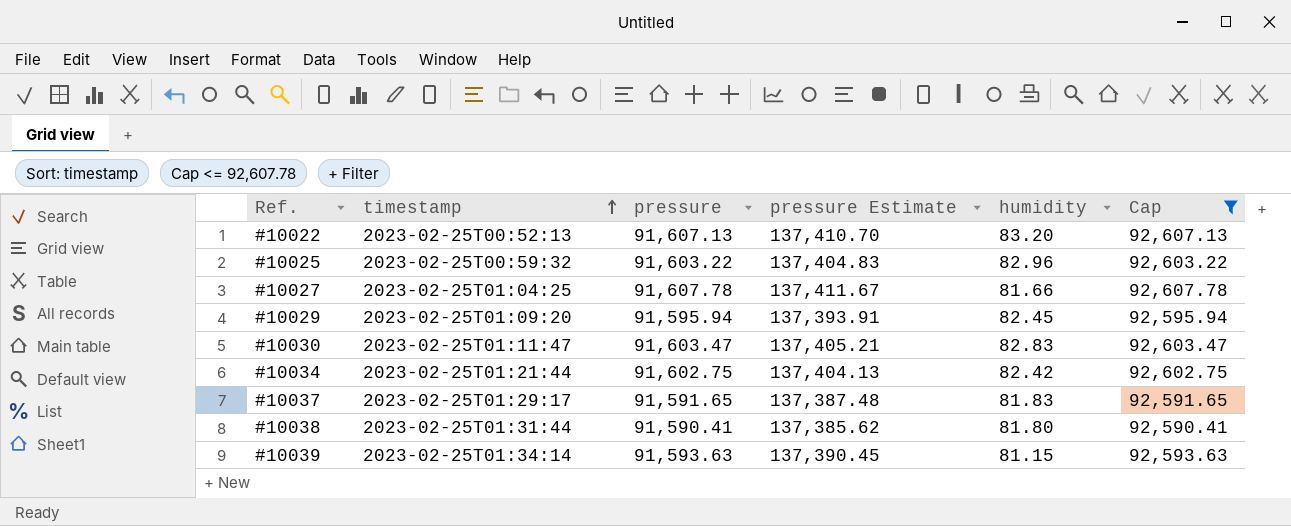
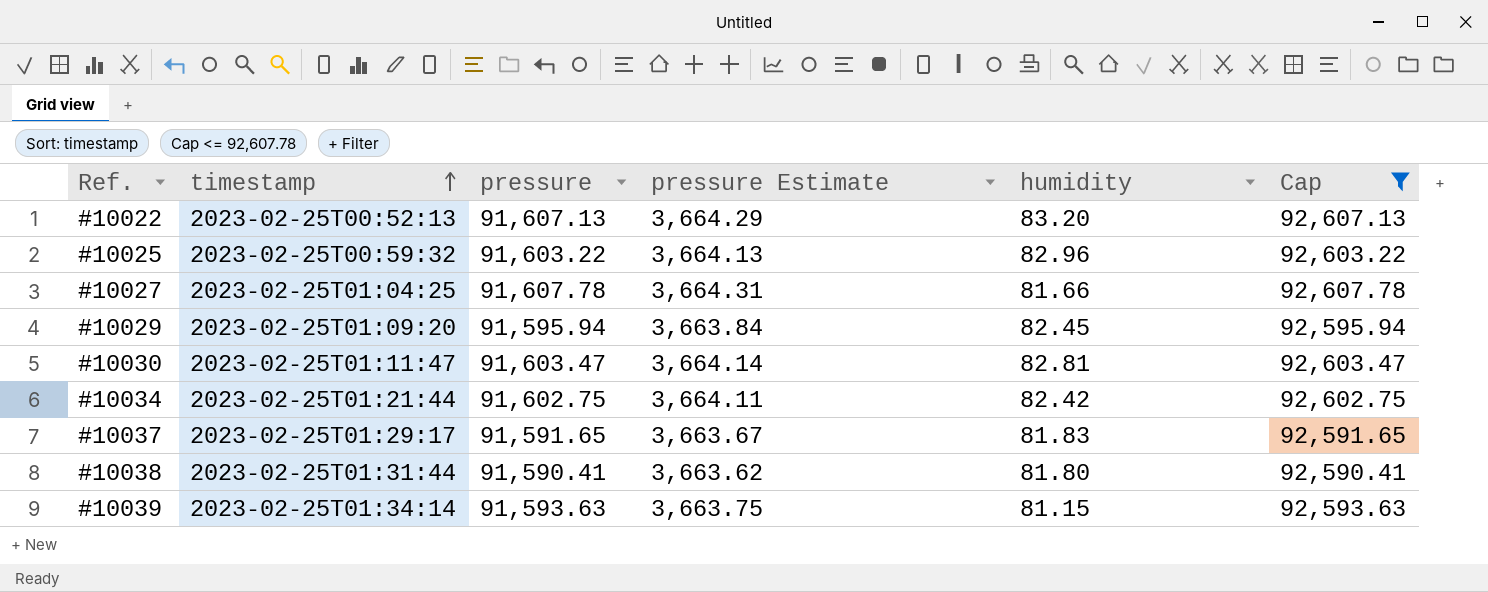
column pressure Estimate | formula: [pressure] * 1.5 -> [pressure] * 0.04
#10030 | humidity: 82.83 -> 82.81

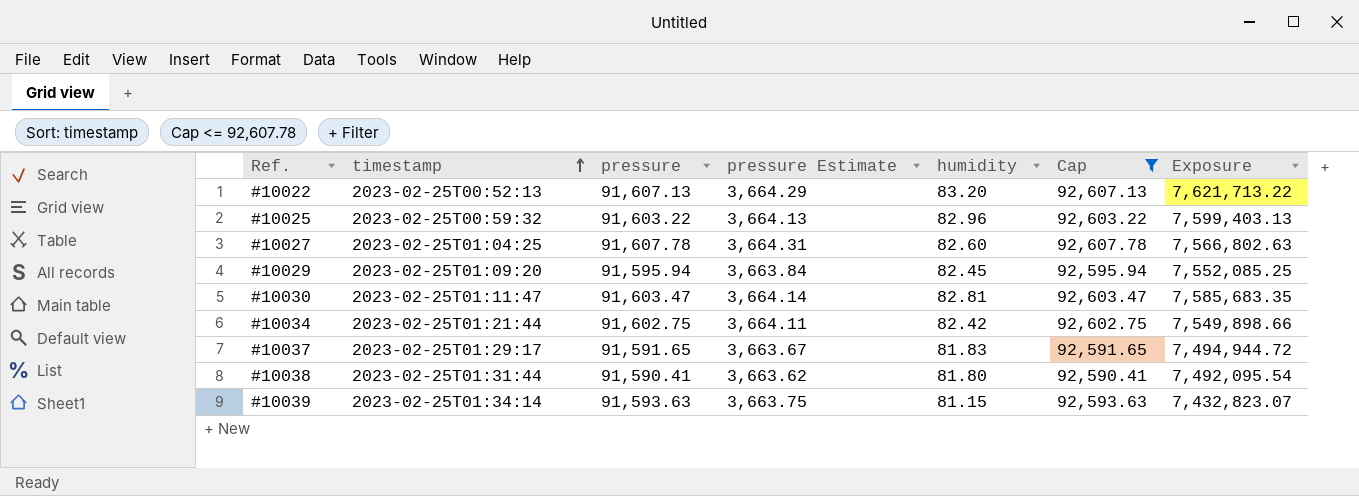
column Exposure | formula: none -> [pressure] * [humidity]
#10027 | humidity: 81.66 -> 82.60

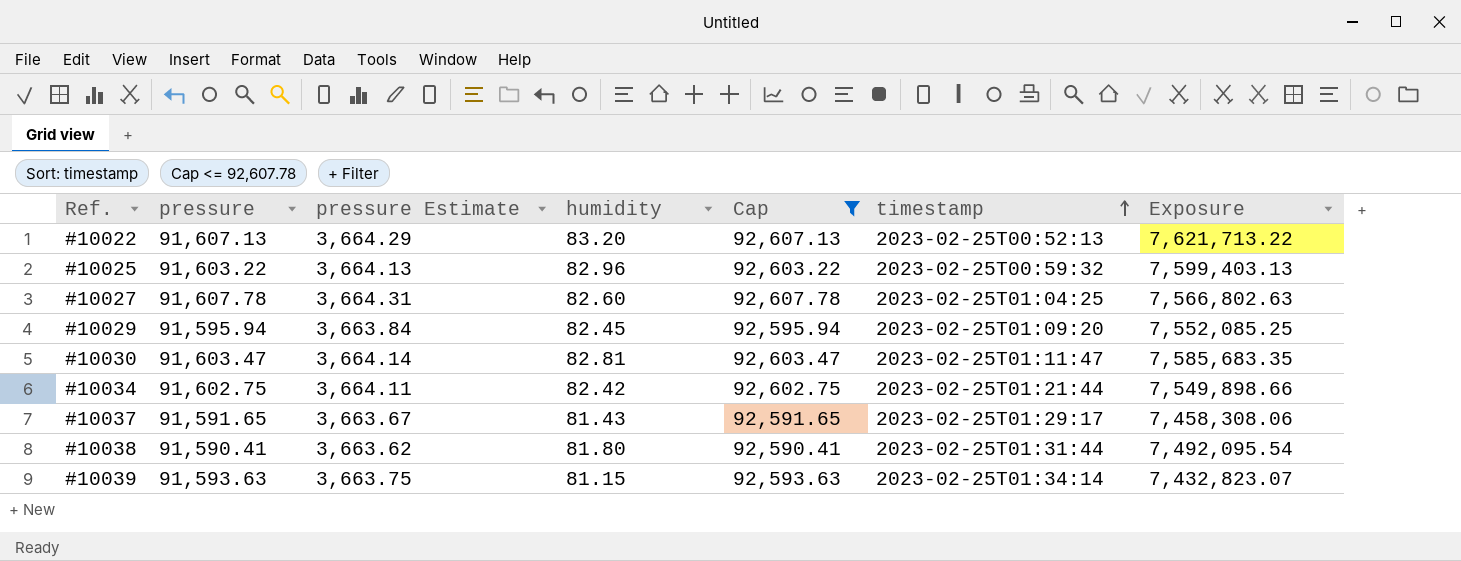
column timestamp | position: 2 -> 6
#10037 | humidity: 81.83 -> 81.43
#10037 | Exposure: 7,494,944.72 -> 7,458,308.06

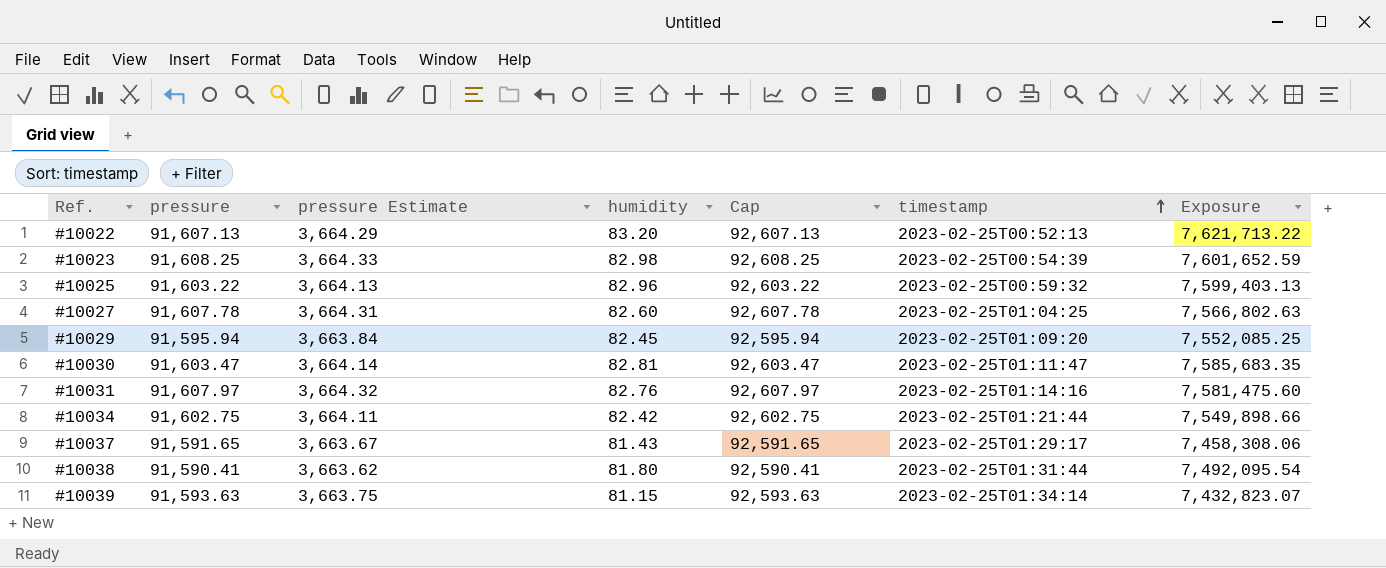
filter: Cap <= 92,607.78 -> none

